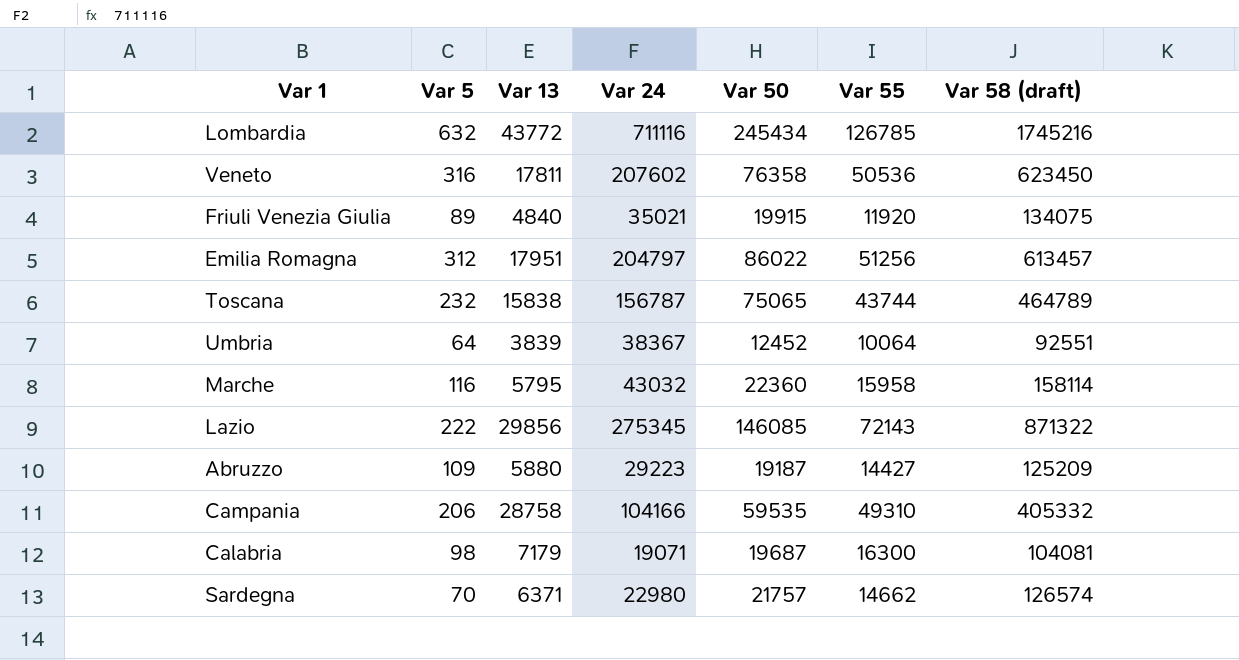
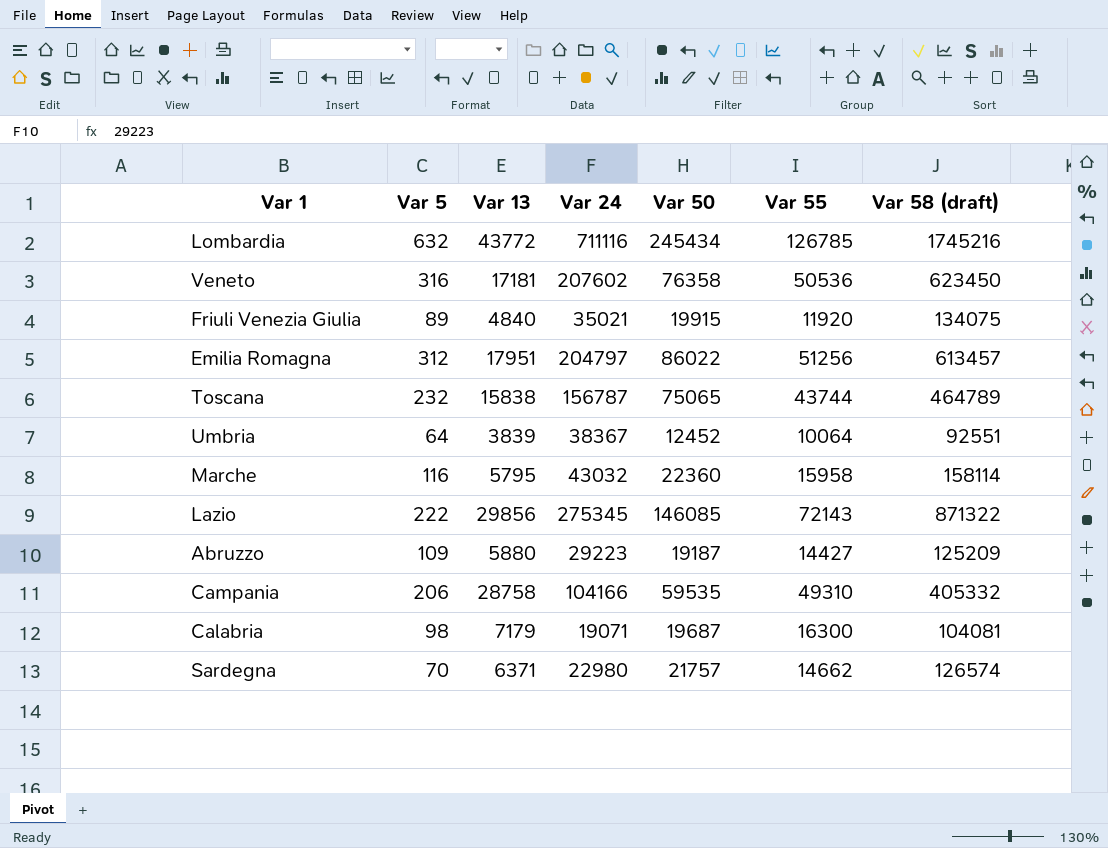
Veneto | Var 13: 17811 -> 17181

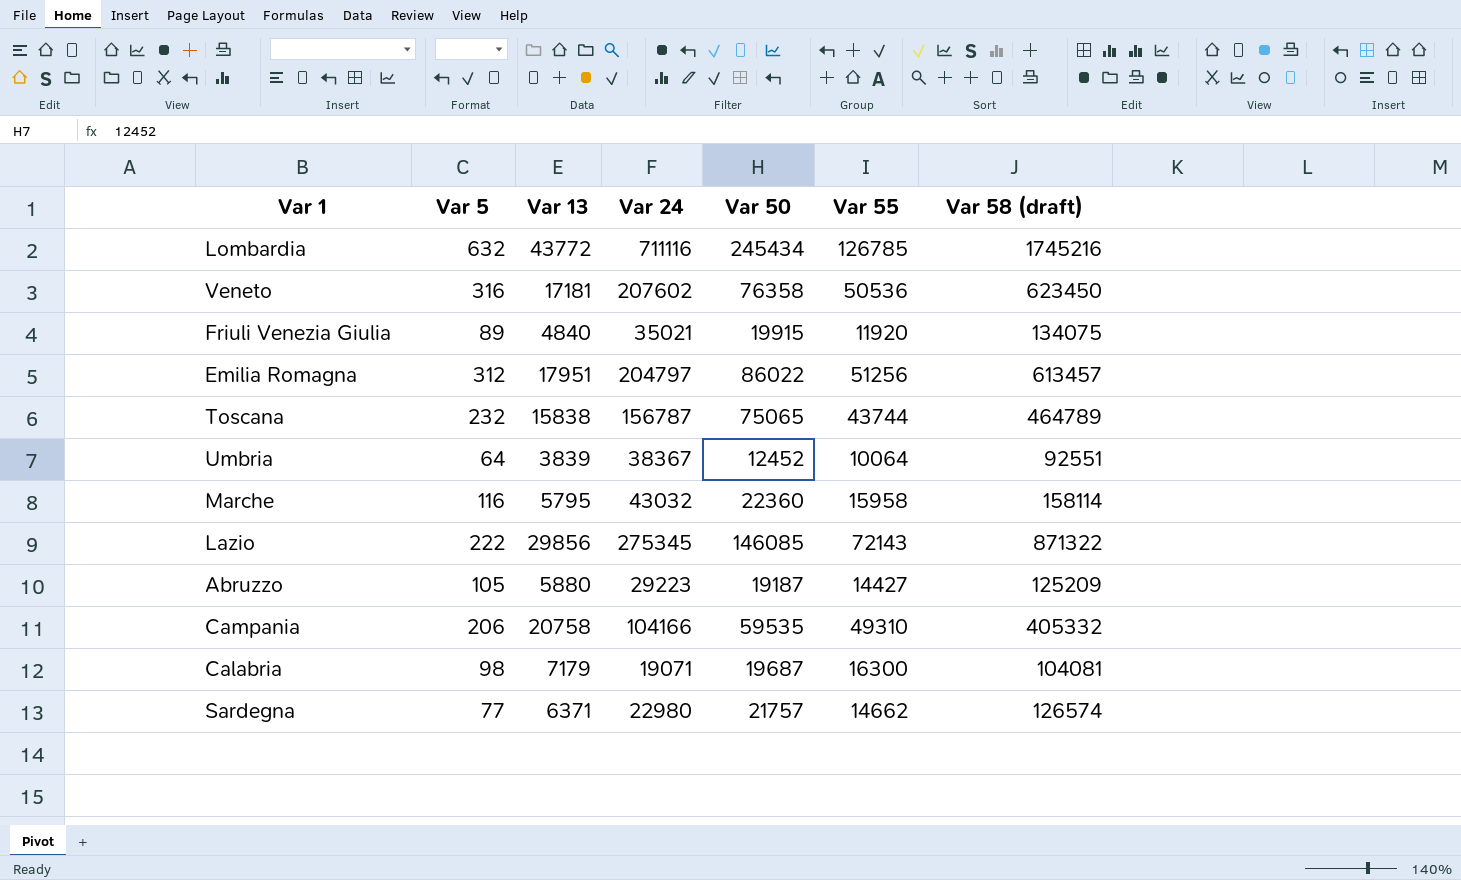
Abruzzo | Var 5: 109 -> 105
Campania | Var 13: 28758 -> 20758
Sardegna | Var 5: 70 -> 77

